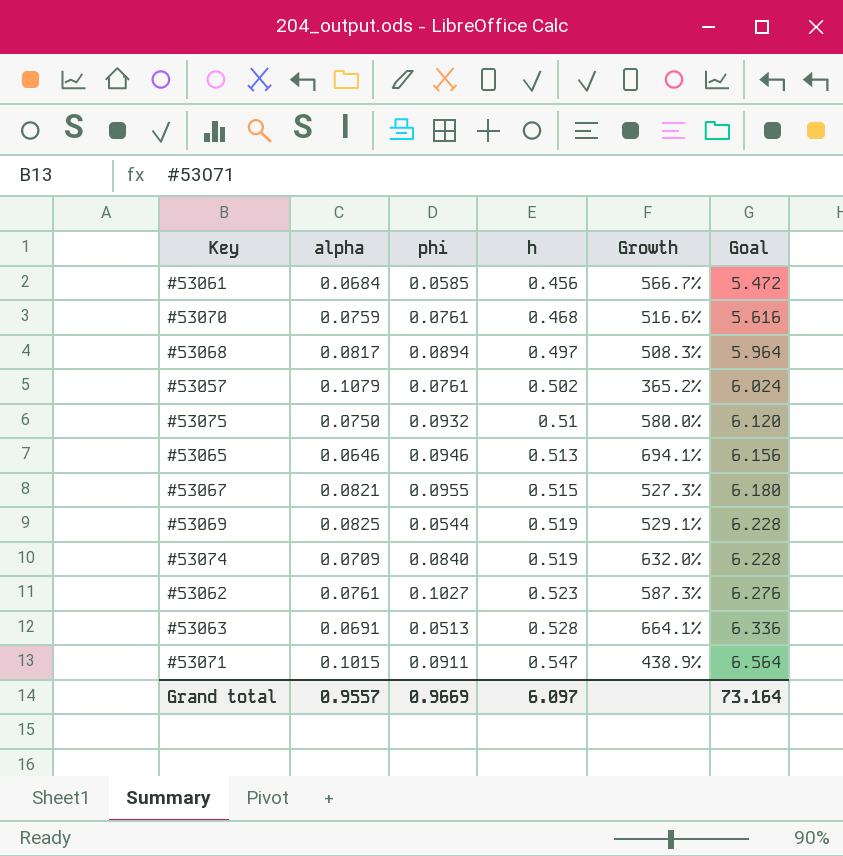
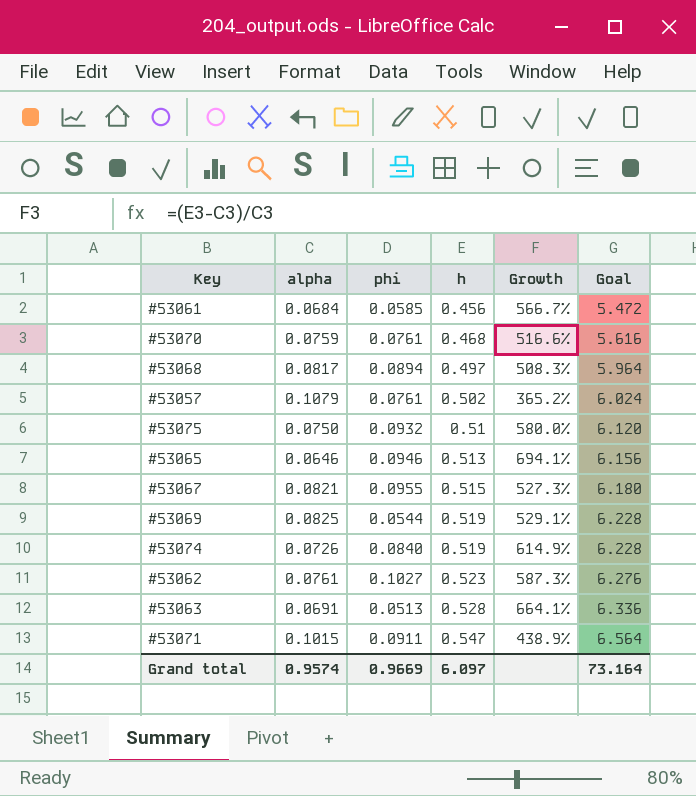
#53074 | alpha: 0.0709 -> 0.0726
#53074 | Growth: 632.0% -> 614.9%
Grand total | alpha: 0.9557 -> 0.9574

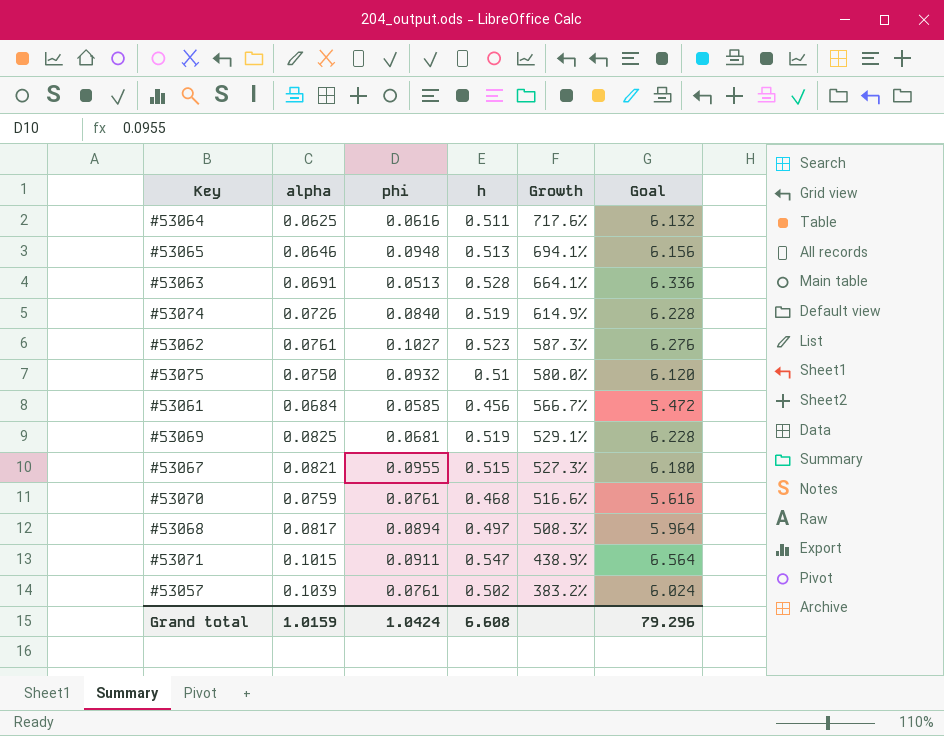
row order: h ascending -> Growth descending
row #53064: none -> 0.0625 | 0.0616 | 0.511 | 717.6% | 6.132
#53065 | phi: 0.0946 -> 0.0948
#53069 | phi: 0.0544 -> 0.0681
#53057 | alpha: 0.1079 -> 0.1039
#53057 | Growth: 365.2% -> 383.2%
Grand total | alpha: 0.9574 -> 1.0159
Grand total | phi: 0.9669 -> 1.0424
Grand total | h: 6.097 -> 6.608
Grand total | Goal: 73.164 -> 79.296

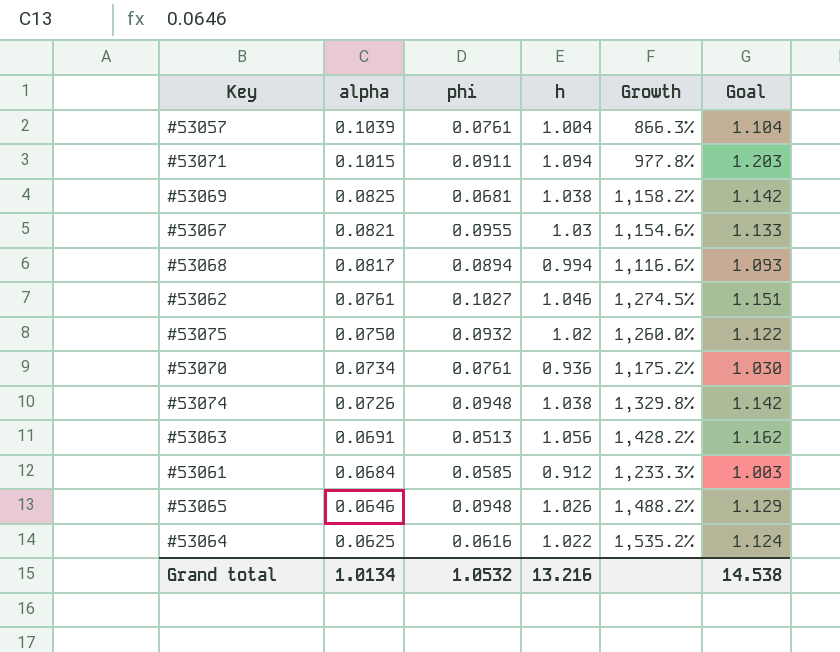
row order: Growth descending -> alpha descending
column Goal | formula: [h] * 12 -> [h] * 1.1
#53057 | h: 0.502 -> 1.004
#53057 | Growth: 383.2% -> 866.3%
#53071 | h: 0.547 -> 1.094
#53071 | Growth: 438.9% -> 977.8%
#53069 | h: 0.519 -> 1.038
#53069 | Growth: 529.1% -> 1,158.2%
#53067 | h: 0.515 -> 1.03
#53067 | Growth: 527.3% -> 1,154.6%
#53068 | h: 0.497 -> 0.994
#53068 | Growth: 508.3% -> 1,116.6%
#53062 | h: 0.523 -> 1.046
#53062 | Growth: 587.3% -> 1,274.5%
#53075 | h: 0.51 -> 1.02
#53075 | Growth: 580.0% -> 1,260.0%
#53070 | alpha: 0.0759 -> 0.0734
#53070 | h: 0.468 -> 0.936
#53070 | Growth: 516.6% -> 1,175.2%
#53074 | phi: 0.0840 -> 0.0948
#53074 | h: 0.519 -> 1.038
#53074 | Growth: 614.9% -> 1,329.8%
#53063 | h: 0.528 -> 1.056
#53063 | Growth: 664.1% -> 1,428.2%
#53061 | h: 0.456 -> 0.912
#53061 | Growth: 566.7% -> 1,233.3%
#53065 | h: 0.513 -> 1.026
#53065 | Growth: 694.1% -> 1,488.2%
#53064 | h: 0.511 -> 1.022
#53064 | Growth: 717.6% -> 1,535.2%
Grand total | alpha: 1.0159 -> 1.0134
Grand total | phi: 1.0424 -> 1.0532
Grand total | h: 6.608 -> 13.216
Grand total | Goal: 79.296 -> 14.538

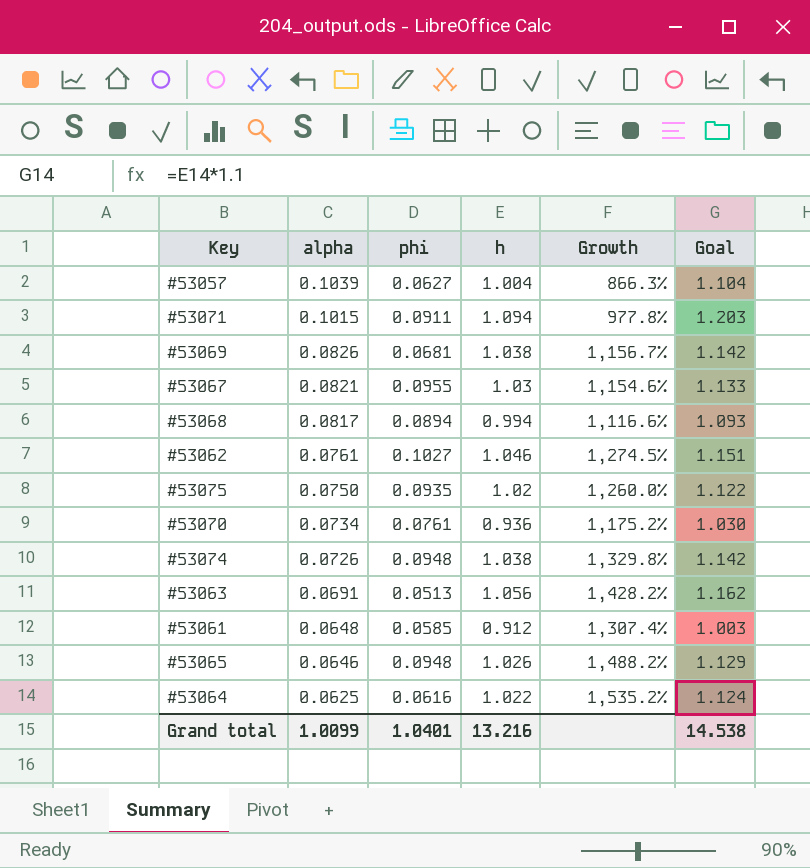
#53057 | phi: 0.0761 -> 0.0627
#53069 | alpha: 0.0825 -> 0.0826
#53069 | Growth: 1,158.2% -> 1,156.7%
#53075 | phi: 0.0932 -> 0.0935
#53061 | alpha: 0.0684 -> 0.0648
#53061 | Growth: 1,233.3% -> 1,307.4%
Grand total | alpha: 1.0134 -> 1.0099
Grand total | phi: 1.0532 -> 1.0401

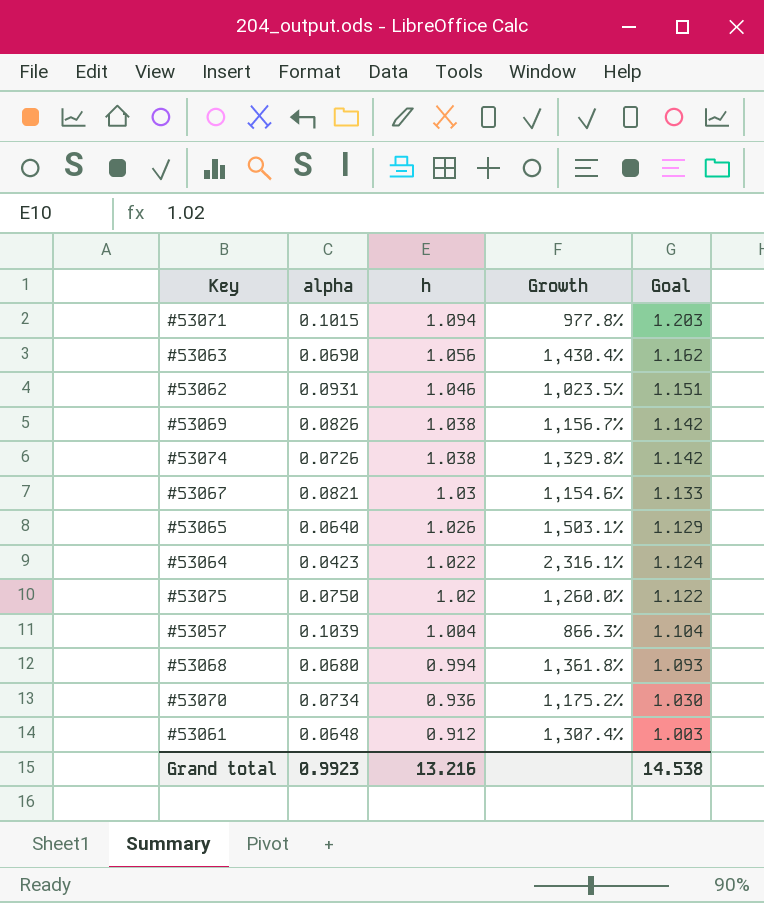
row order: alpha descending -> h descending
column phi | position: 3 -> none
#53063 | alpha: 0.0691 -> 0.0690
#53063 | Growth: 1,428.2% -> 1,430.4%
#53062 | alpha: 0.0761 -> 0.0931
#53062 | Growth: 1,274.5% -> 1,023.5%
#53065 | alpha: 0.0646 -> 0.0640
#53065 | Growth: 1,488.2% -> 1,503.1%
#53064 | alpha: 0.0625 -> 0.0423
#53064 | Growth: 1,535.2% -> 2,316.1%
#53068 | alpha: 0.0817 -> 0.0680
#53068 | Growth: 1,116.6% -> 1,361.8%
Grand total | alpha: 1.0099 -> 0.9923

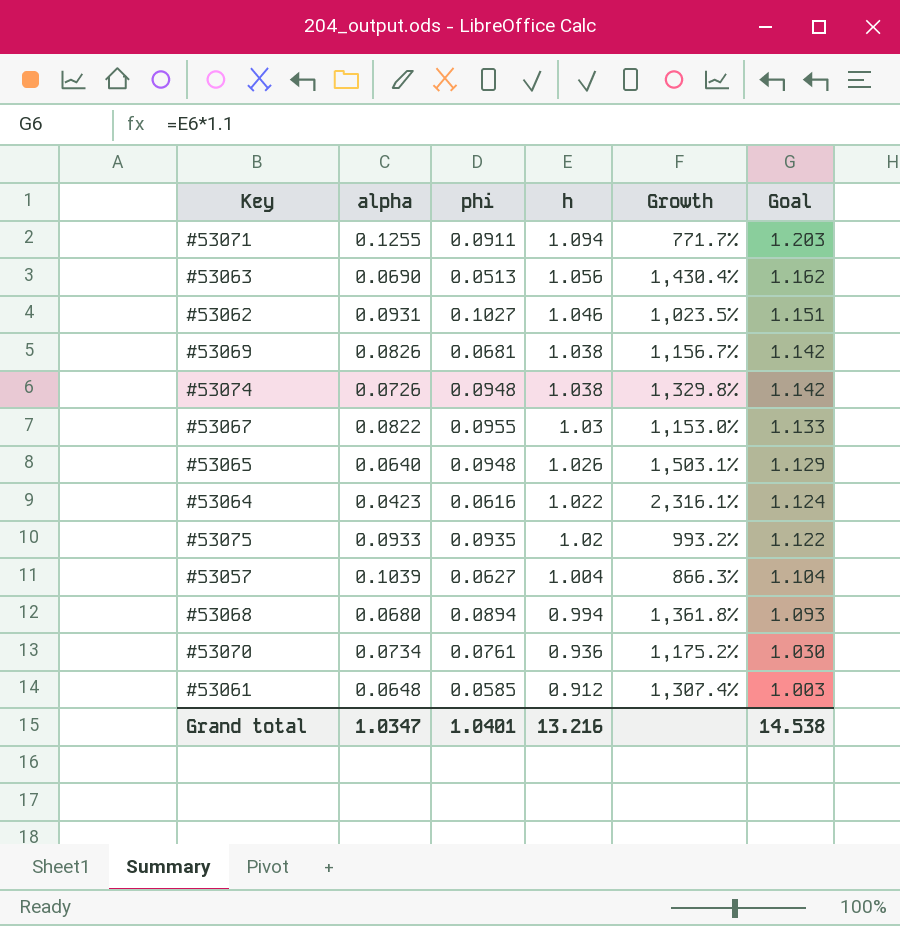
column phi | position: none -> 3
#53071 | alpha: 0.1015 -> 0.1255
#53071 | Growth: 977.8% -> 771.7%
#53067 | alpha: 0.0821 -> 0.0822
#53067 | Growth: 1,154.6% -> 1,153.0%
#53075 | alpha: 0.0750 -> 0.0933
#53075 | Growth: 1,260.0% -> 993.2%
Grand total | alpha: 0.9923 -> 1.0347

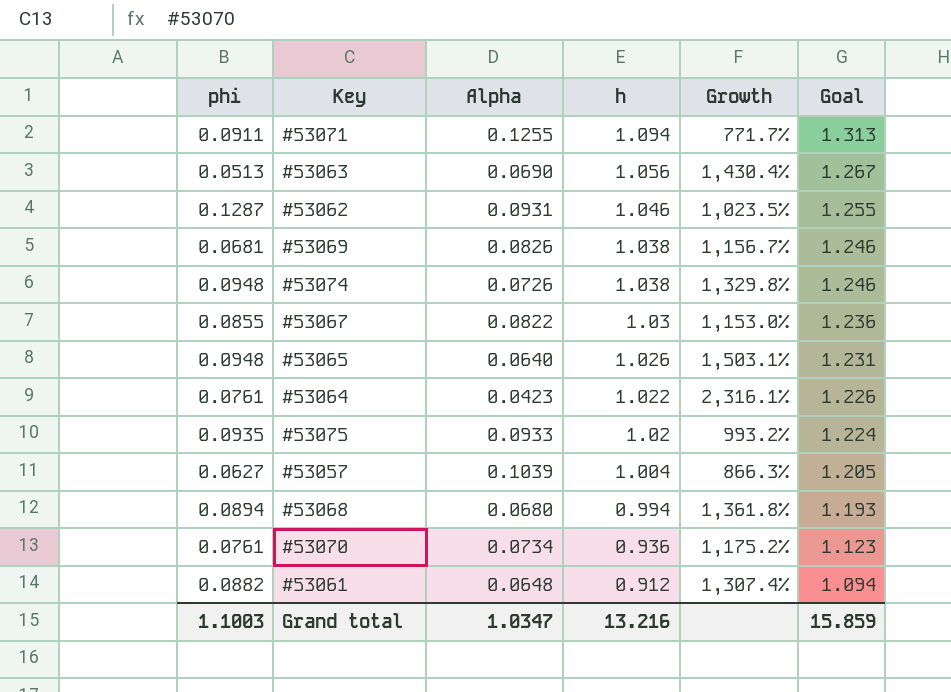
column phi | position: 3 -> 1
column name: alpha -> Alpha
column Goal | formula: [h] * 1.1 -> [h] * 1.2
#53062 | phi: 0.1027 -> 0.1287
#53067 | phi: 0.0955 -> 0.0855
#53064 | phi: 0.0616 -> 0.0761
#53061 | phi: 0.0585 -> 0.0882
Grand total | phi: 1.0401 -> 1.1003
Grand total | Goal: 14.538 -> 15.859

